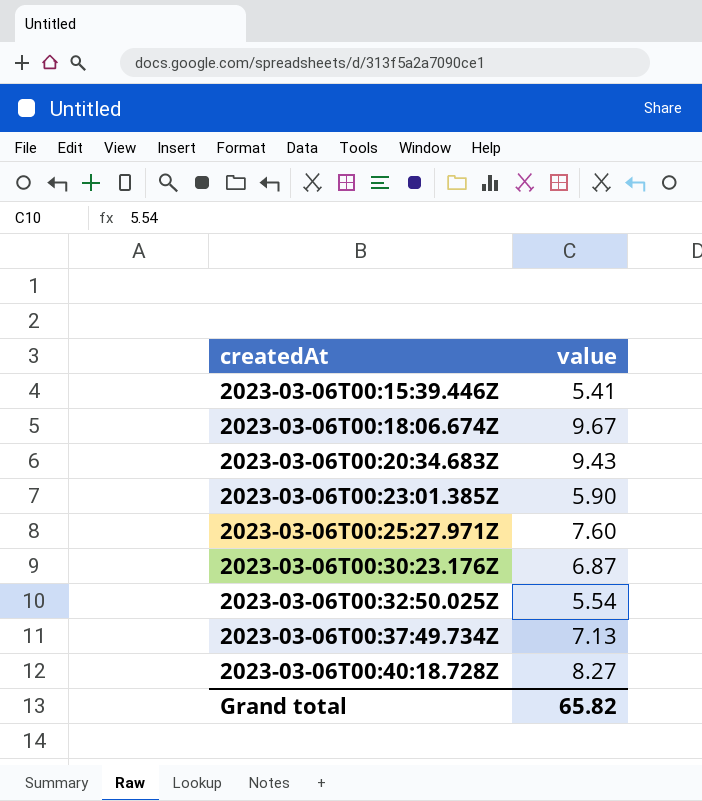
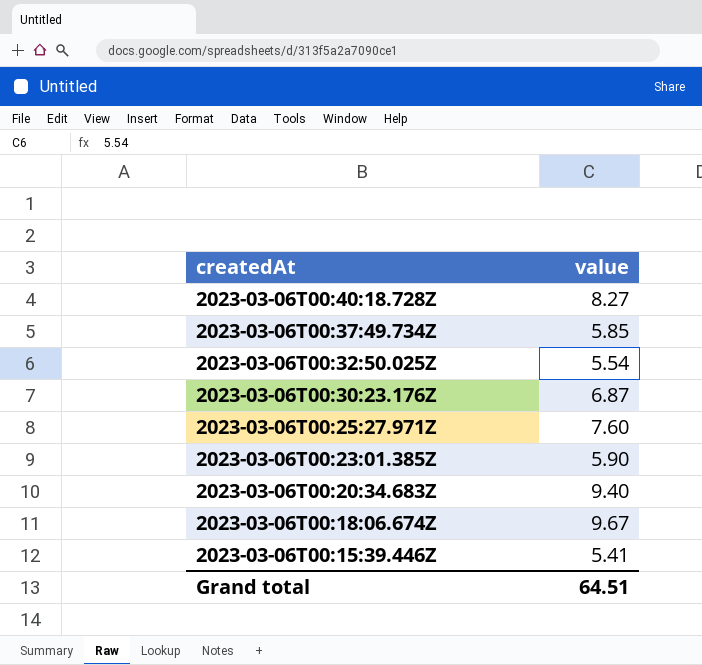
row order: createdAt ascending -> createdAt descending
2023-03-06T00:37:49.734Z | value: 7.13 -> 5.85
2023-03-06T00:20:34.683Z | value: 9.43 -> 9.40
Grand total | value: 65.82 -> 64.51

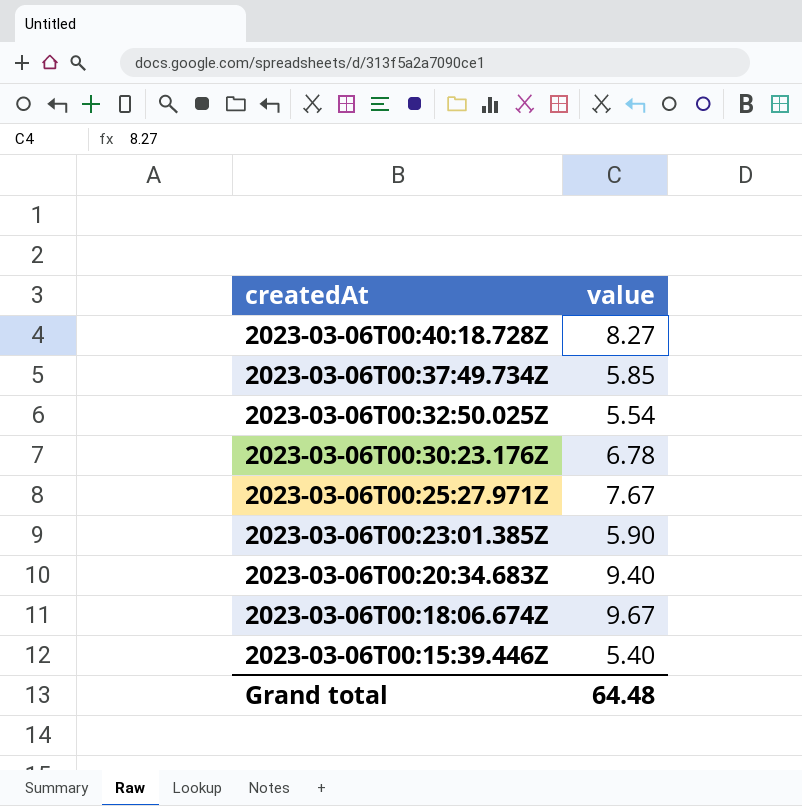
2023-03-06T00:30:23.176Z | value: 6.87 -> 6.78
2023-03-06T00:25:27.971Z | value: 7.60 -> 7.67
2023-03-06T00:15:39.446Z | value: 5.41 -> 5.40
Grand total | value: 64.51 -> 64.48

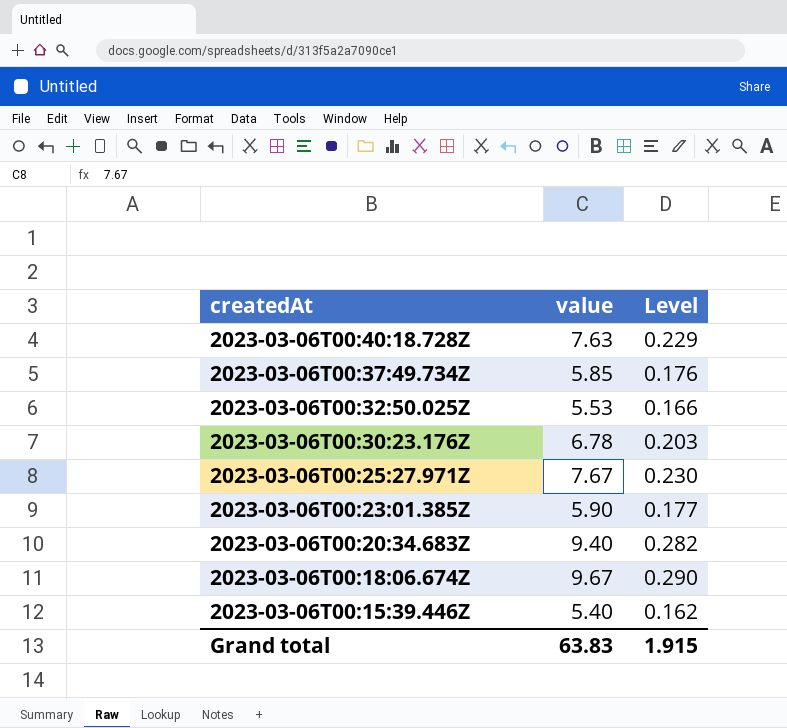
column Level | formula: none -> [value] * 0.03
2023-03-06T00:40:18.728Z | value: 8.27 -> 7.63
2023-03-06T00:32:50.025Z | value: 5.54 -> 5.53
Grand total | value: 64.48 -> 63.83

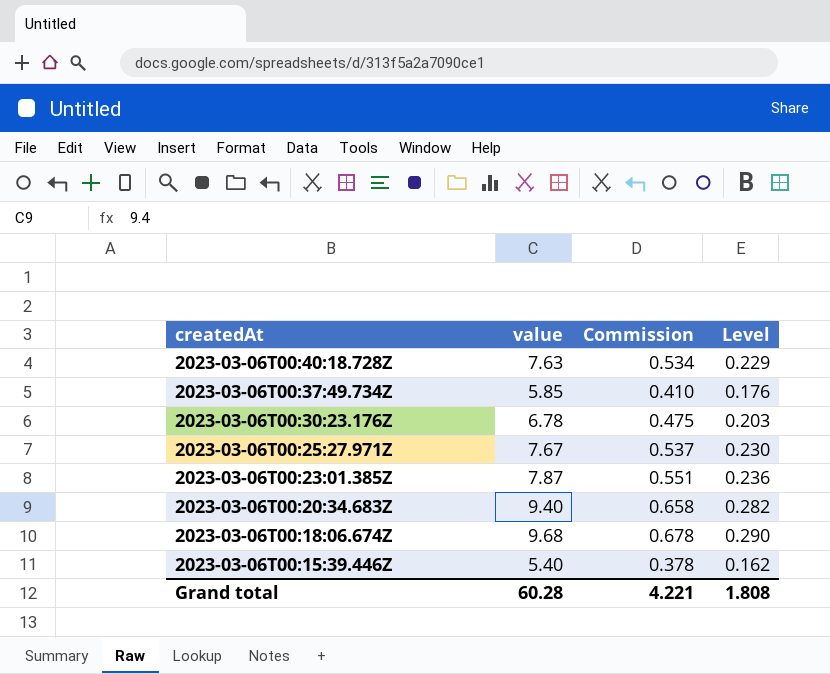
column Commission | formula: none -> [value] * 0.07
row 2023-03-06T00:32:50.025Z: 5.53 | 0.166 -> none
2023-03-06T00:23:01.385Z | value: 5.90 -> 7.87
2023-03-06T00:23:01.385Z | Level: 0.177 -> 0.236
2023-03-06T00:18:06.674Z | value: 9.67 -> 9.68
Grand total | value: 63.83 -> 60.28
Grand total | Level: 1.915 -> 1.808

